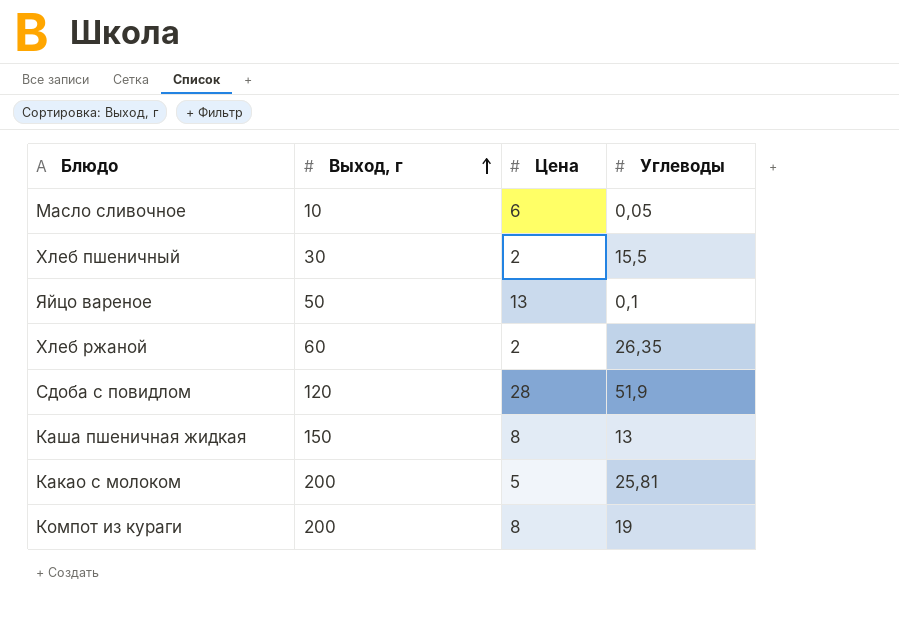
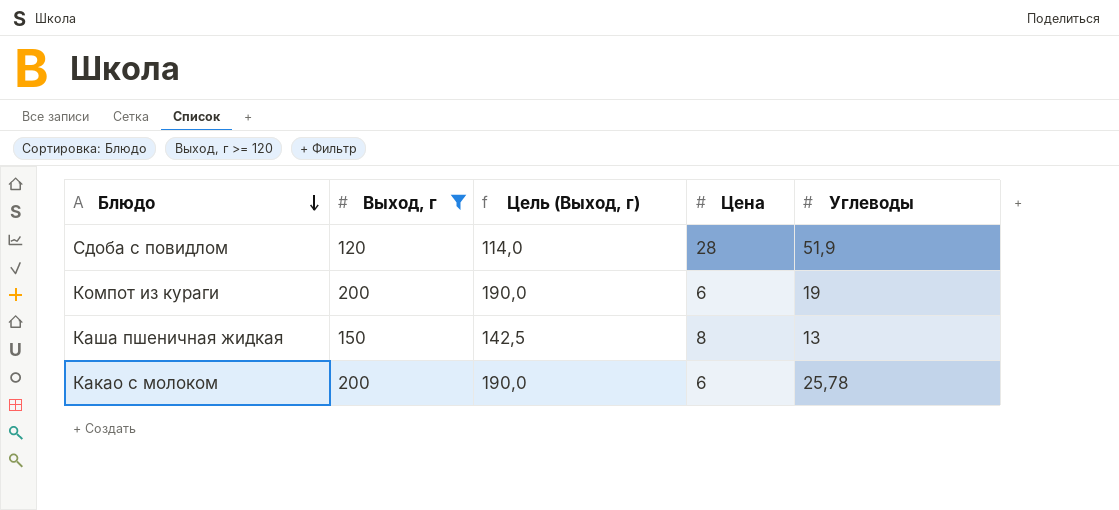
filter: none -> Выход, г >= 120
row order: Выход, г ascending -> Блюдо descending
column Цель (Выход, г) | formula: none -> [Выход, г] * 0,95
Компот из кураги | Цена: 8 -> 6
Какао с молоком | Цена: 5 -> 6
Какао с молоком | Углеводы: 25,81 -> 25,78

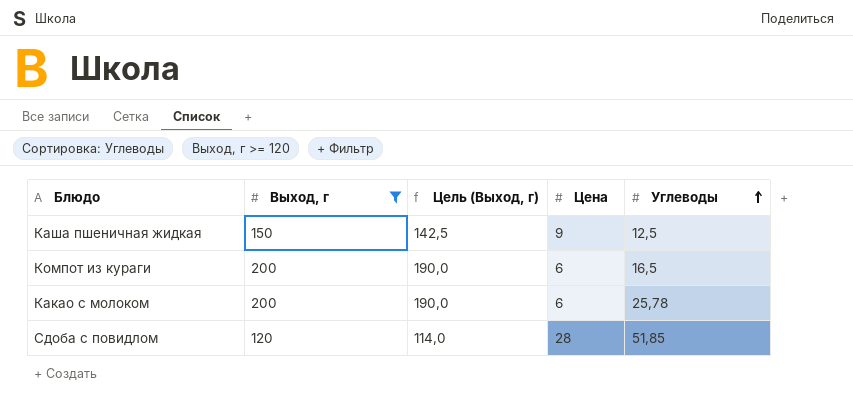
row order: Блюдо descending -> Углеводы ascending
Каша пшеничная жидкая | Цена: 8 -> 9
Каша пшеничная жидкая | Углеводы: 13 -> 12,5
Компот из кураги | Углеводы: 19 -> 16,5
Сдоба с повидлом | Углеводы: 51,9 -> 51,85

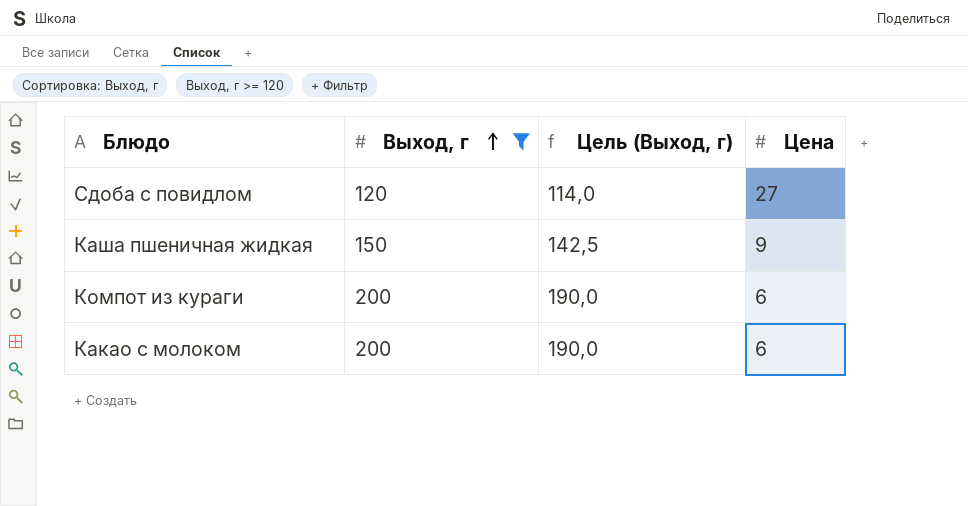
row order: Углеводы ascending -> Выход, г ascending
column Углеводы | position: 5 -> none
Сдоба с повидлом | Цена: 28 -> 27

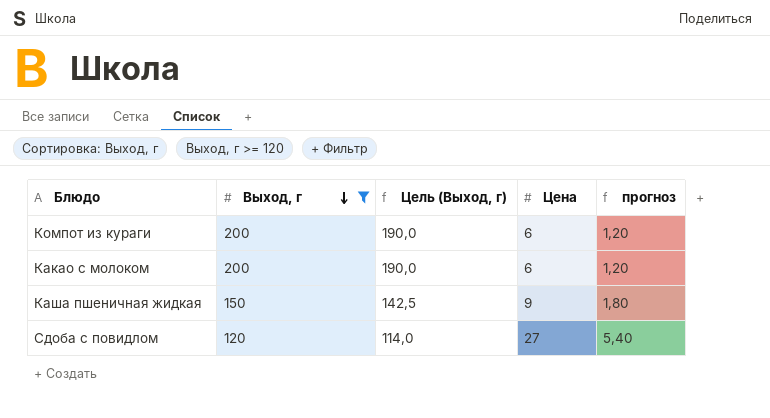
row order: Выход, г ascending -> Выход, г descending
column прогноз | formula: none -> [Цена] * 0,2

